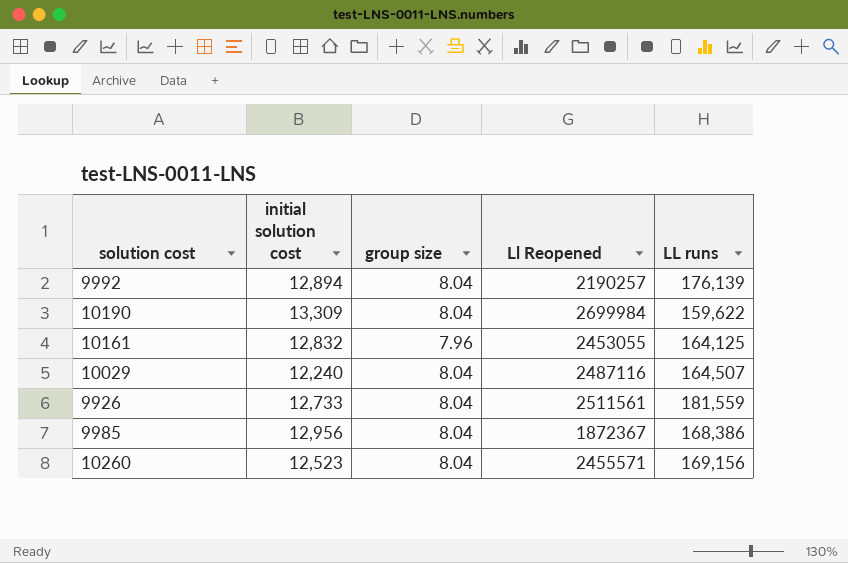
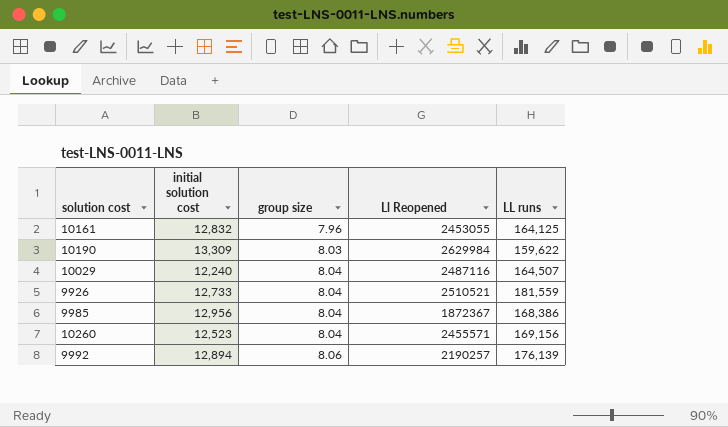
row order: none -> group size ascending
10190 | group size: 8.04 -> 8.03
10190 | Ll Reopened: 2699984 -> 2629984
9926 | Ll Reopened: 2511561 -> 2510521
9992 | group size: 8.04 -> 8.06

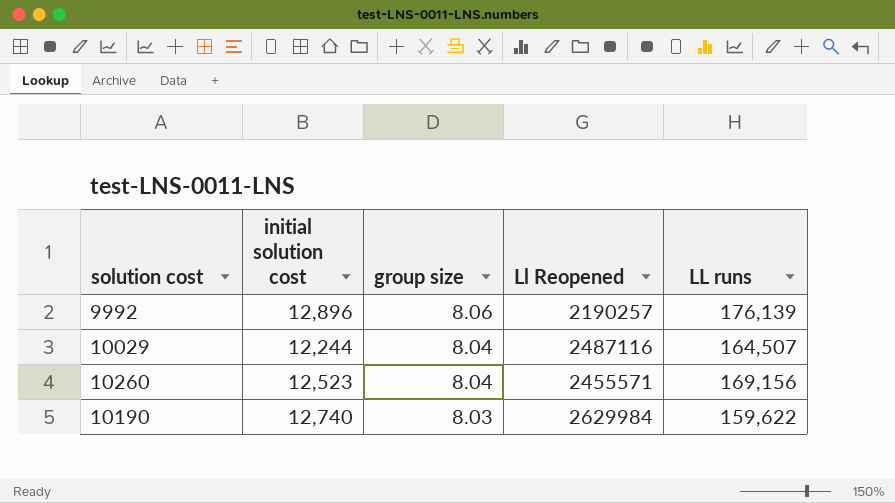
row order: group size ascending -> group size descending
row 10161: 12,832 | 7.96 | 2453055 | 164,125 -> none
row 9926: 12,733 | 8.04 | 2510521 | 181,559 -> none
row 9985: 12,956 | 8.04 | 1872367 | 168,386 -> none
9992 | initial solution cost: 12,894 -> 12,896
10029 | initial solution cost: 12,240 -> 12,244
10190 | initial solution cost: 13,309 -> 12,740

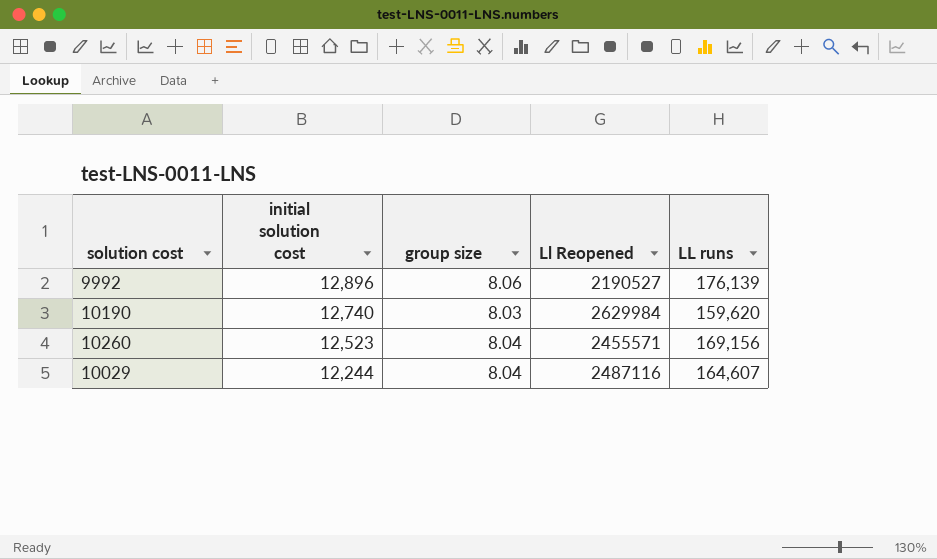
row order: group size descending -> initial solution cost descending
9992 | Ll Reopened: 2190257 -> 2190527
10190 | LL runs: 159,622 -> 159,620
10029 | LL runs: 164,507 -> 164,607

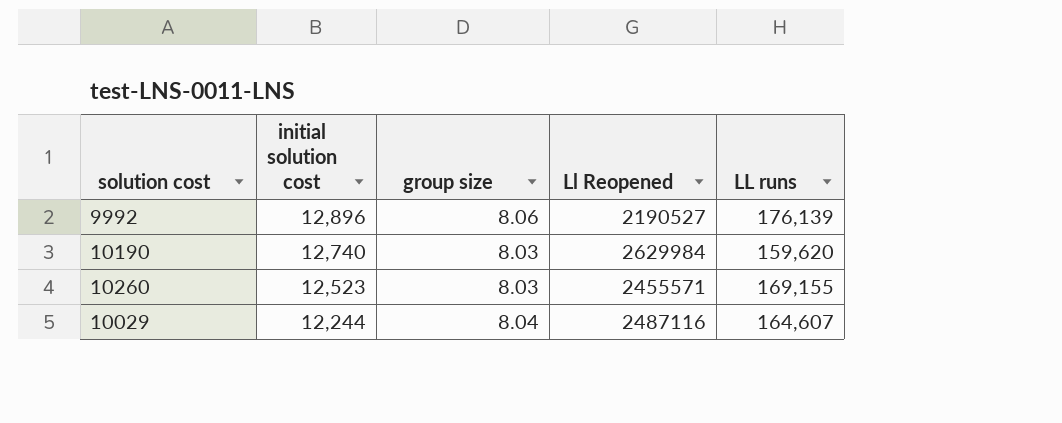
10260 | group size: 8.04 -> 8.03
10260 | LL runs: 169,156 -> 169,155

